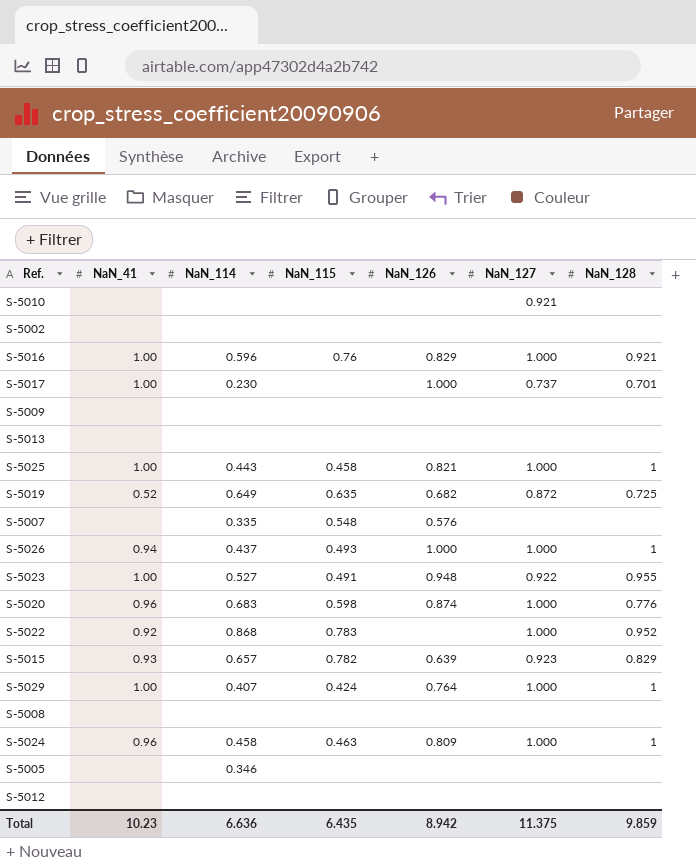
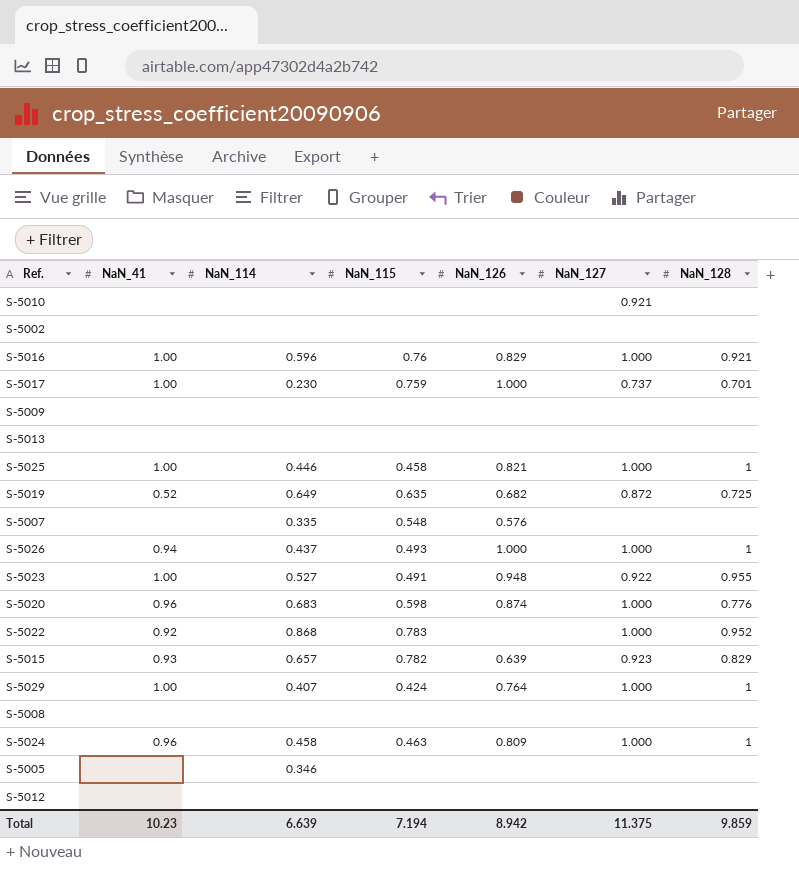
S-5017 | NaN_115: none -> 0.759
S-5025 | NaN_114: 0.443 -> 0.446
Total | NaN_114: 6.636 -> 6.639
Total | NaN_115: 6.435 -> 7.194

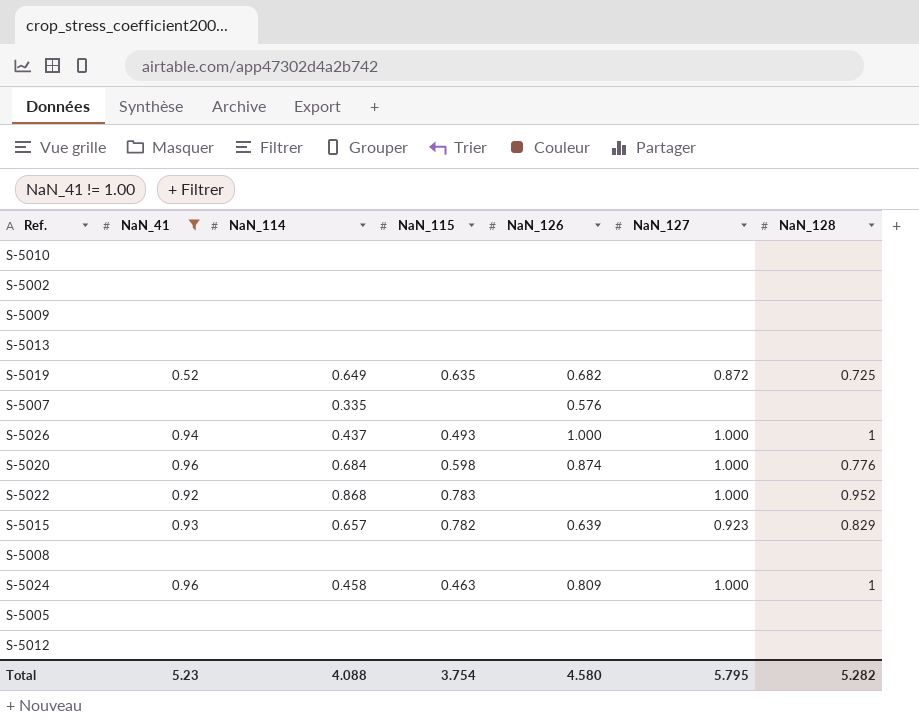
filter: none -> NaN_41 != 1.00
S-5010 | NaN_127: 0.921 -> none
S-5007 | NaN_115: 0.548 -> none
S-5020 | NaN_114: 0.683 -> 0.684
S-5005 | NaN_114: 0.346 -> none
Total | NaN_41: 10.23 -> 5.23
Total | NaN_114: 6.639 -> 4.088
Total | NaN_115: 7.194 -> 3.754
Total | NaN_126: 8.942 -> 4.580
Total | NaN_127: 11.375 -> 5.795
Total | NaN_128: 9.859 -> 5.282

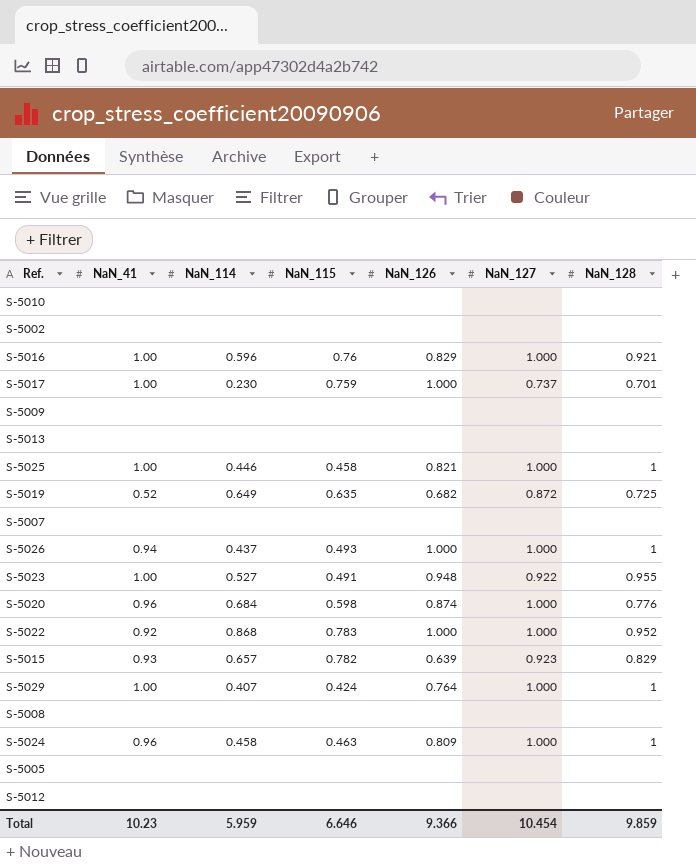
filter: NaN_41 != 1.00 -> none
S-5007 | NaN_114: 0.335 -> none
S-5007 | NaN_126: 0.576 -> none
S-5022 | NaN_126: none -> 1.000
Total | NaN_41: 5.23 -> 10.23
Total | NaN_114: 4.088 -> 5.959
Total | NaN_115: 3.754 -> 6.646
Total | NaN_126: 4.580 -> 9.366
Total | NaN_127: 5.795 -> 10.454
Total | NaN_128: 5.282 -> 9.859

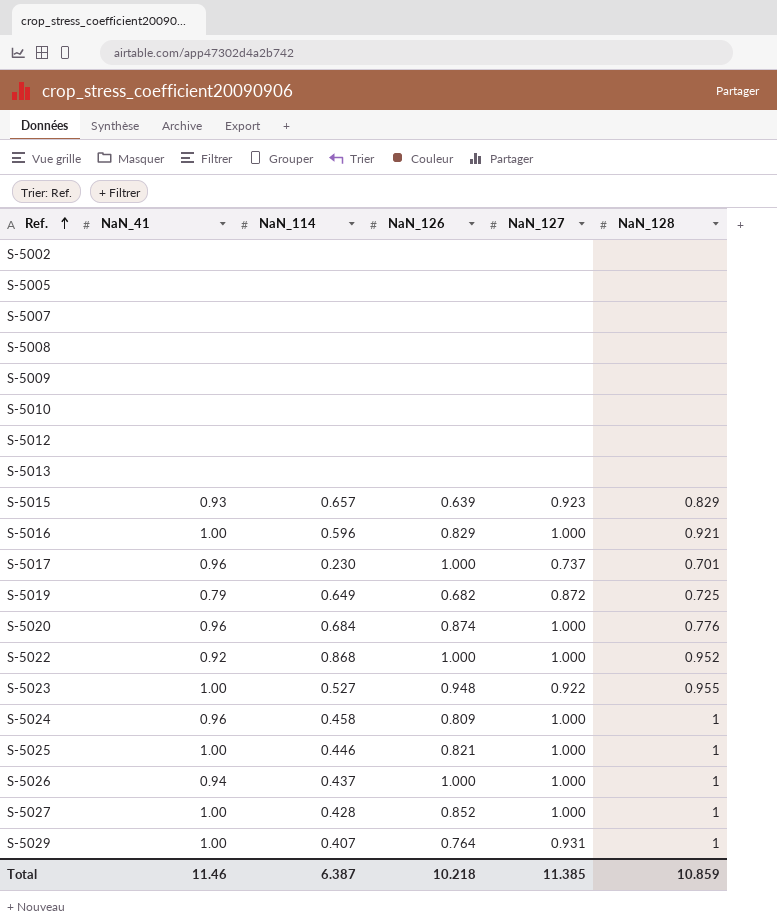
row order: none -> Ref. ascending
column NaN_115 | position: 4 -> none
S-5017 | NaN_41: 1.00 -> 0.96
S-5019 | NaN_41: 0.52 -> 0.79
row S-5027: none -> 1.00 | 0.428 | 0.852 | 1.000 | 1
S-5029 | NaN_127: 1.000 -> 0.931
Total | NaN_41: 10.23 -> 11.46
Total | NaN_114: 5.959 -> 6.387
Total | NaN_126: 9.366 -> 10.218
Total | NaN_127: 10.454 -> 11.385
Total | NaN_128: 9.859 -> 10.859

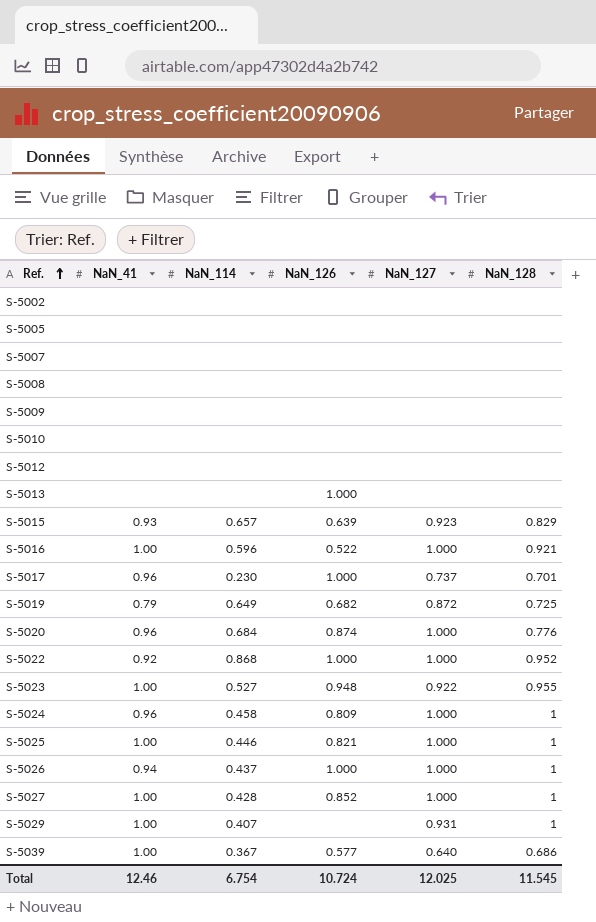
S-5013 | NaN_126: none -> 1.000
S-5016 | NaN_126: 0.829 -> 0.522
S-5029 | NaN_126: 0.764 -> none
row S-5039: none -> 1.00 | 0.367 | 0.577 | 0.640 | 0.686
Total | NaN_41: 11.46 -> 12.46
Total | NaN_114: 6.387 -> 6.754
Total | NaN_126: 10.218 -> 10.724
Total | NaN_127: 11.385 -> 12.025
Total | NaN_128: 10.859 -> 11.545

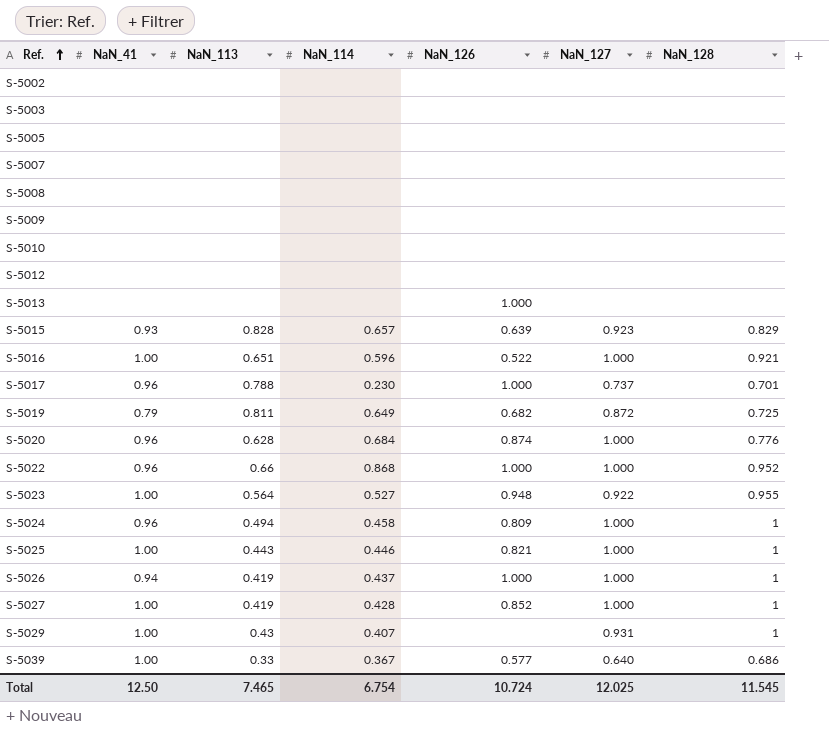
column NaN_113 | position: none -> 3
row S-5003: none -> none | none | none | none | none | none
S-5022 | NaN_41: 0.92 -> 0.96
Total | NaN_41: 12.46 -> 12.50

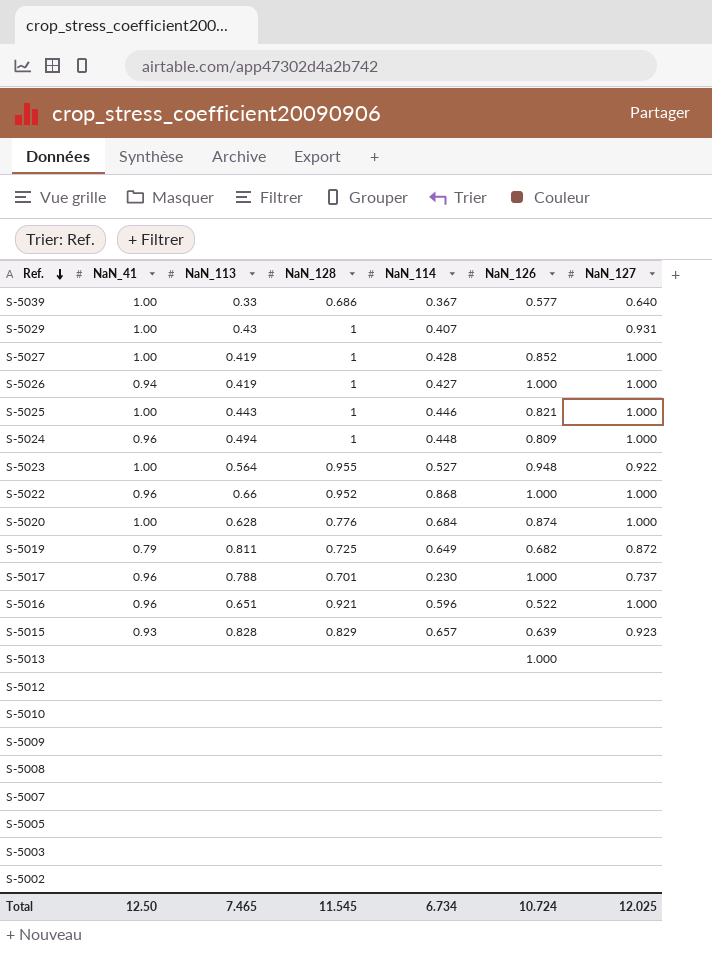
row order: Ref. ascending -> Ref. descending
column NaN_128 | position: 7 -> 4
S-5026 | NaN_114: 0.437 -> 0.427
S-5024 | NaN_114: 0.458 -> 0.448
S-5020 | NaN_41: 0.96 -> 1.00
S-5016 | NaN_41: 1.00 -> 0.96
Total | NaN_114: 6.754 -> 6.734

